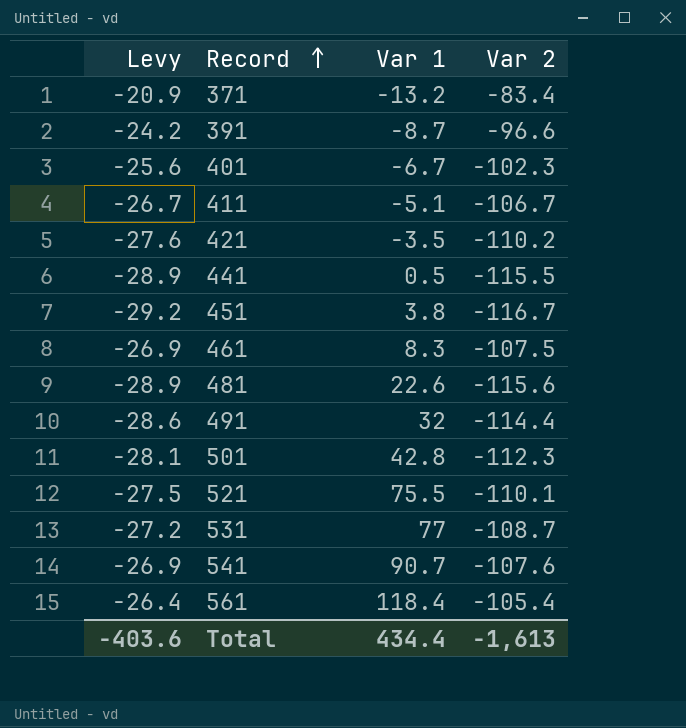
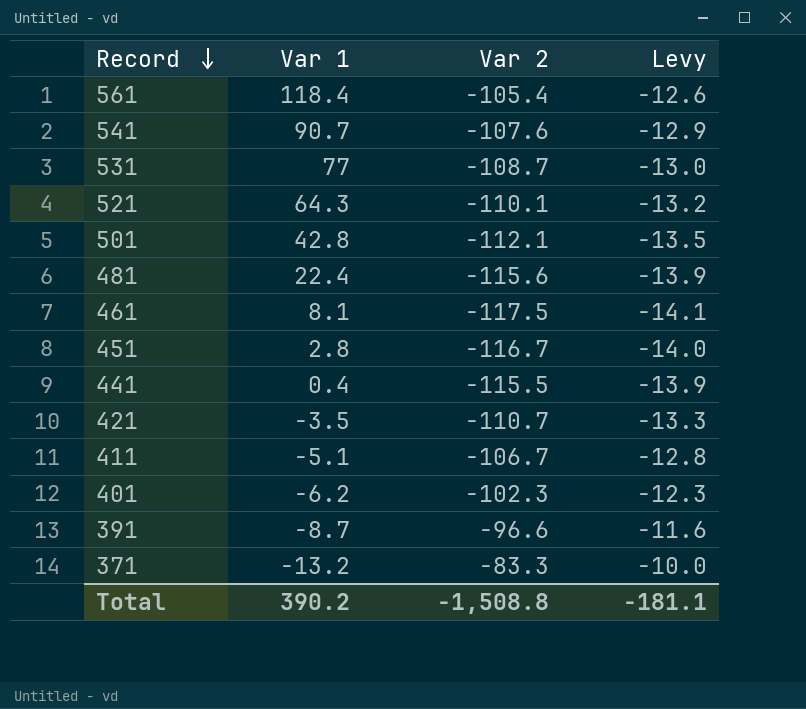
row order: Record ascending -> Record descending
column Levy | formula: [Var 2] * 0.25 -> [Var 2] * 0.12
column Levy | position: 1 -> 4
row 491: -28.6 | 32 | -114.4 -> none
521 | Var 1: 75.5 -> 64.3
501 | Var 2: -112.3 -> -112.1
481 | Var 1: 22.6 -> 22.4
461 | Var 1: 8.3 -> 8.1
461 | Var 2: -107.5 -> -117.5
451 | Var 1: 3.8 -> 2.8
441 | Var 1: 0.5 -> 0.4
421 | Var 2: -110.2 -> -110.7
401 | Var 1: -6.7 -> -6.2
371 | Var 2: -83.4 -> -83.3
Total | Var 1: 434.4 -> 390.2
Total | Var 2: -1,613 -> -1,508.8
Total | Levy: -403.6 -> -181.1

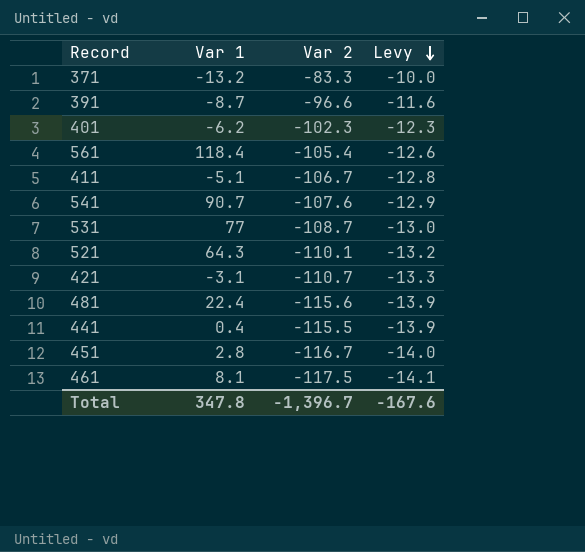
row order: Record descending -> Levy descending
row 501: 42.8 | -112.1 | -13.5 -> none
421 | Var 1: -3.5 -> -3.1
Total | Var 1: 390.2 -> 347.8
Total | Var 2: -1,508.8 -> -1,396.7
Total | Levy: -181.1 -> -167.6

